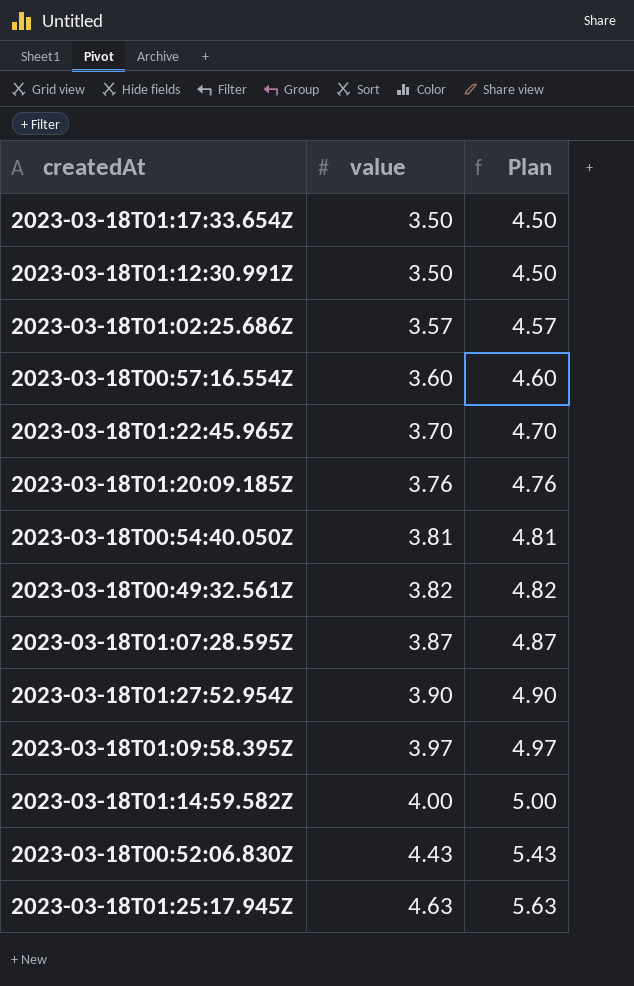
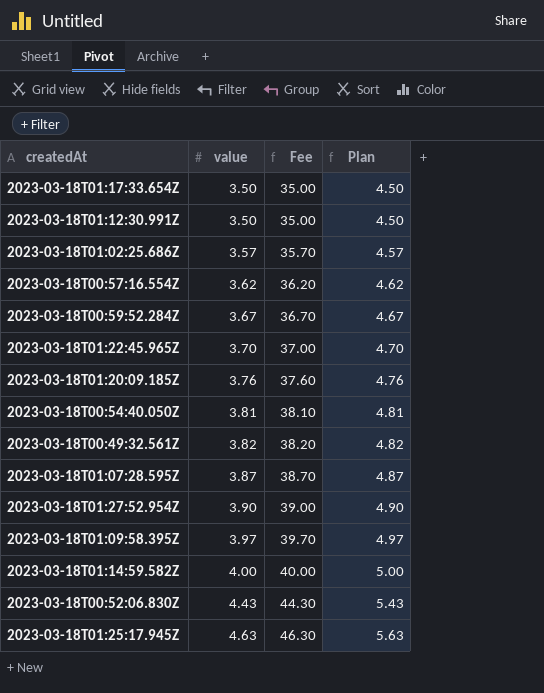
column Fee | formula: none -> [value] * 10
2023-03-18T00:57:16.554Z | value: 3.60 -> 3.62
2023-03-18T00:57:16.554Z | Plan: 4.60 -> 4.62
row 2023-03-18T00:59:52.284Z: none -> 3.67 | 36.70 | 4.67

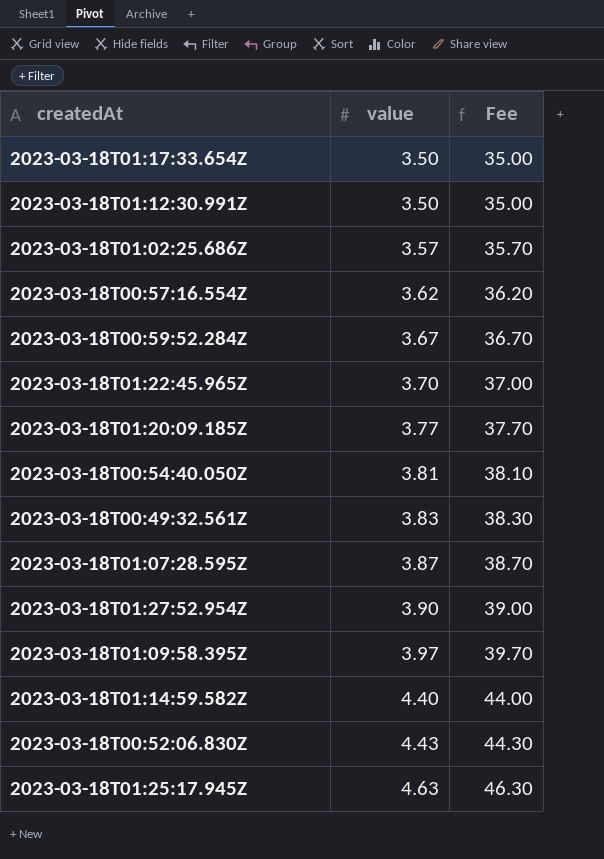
column Plan | formula: [value] + 1 -> none
2023-03-18T01:20:09.185Z | value: 3.76 -> 3.77
2023-03-18T01:20:09.185Z | Fee: 37.60 -> 37.70
2023-03-18T00:49:32.561Z | value: 3.82 -> 3.83
2023-03-18T00:49:32.561Z | Fee: 38.20 -> 38.30
2023-03-18T01:14:59.582Z | value: 4.00 -> 4.40
2023-03-18T01:14:59.582Z | Fee: 40.00 -> 44.00

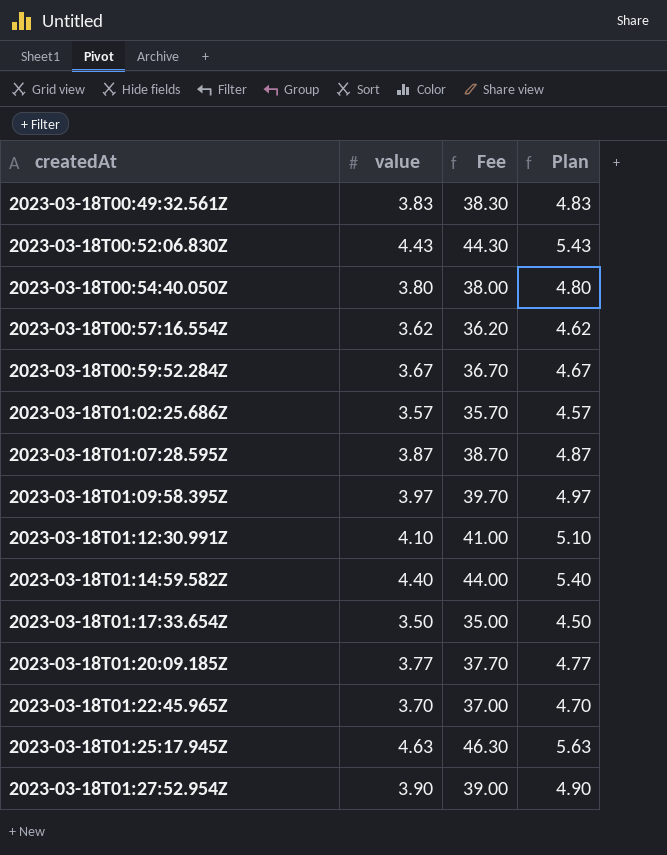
row order: value ascending -> createdAt ascending
column Plan | formula: none -> [value] + 1
2023-03-18T00:54:40.050Z | value: 3.81 -> 3.80
2023-03-18T00:54:40.050Z | Fee: 38.10 -> 38.00
2023-03-18T01:12:30.991Z | value: 3.50 -> 4.10
2023-03-18T01:12:30.991Z | Fee: 35.00 -> 41.00

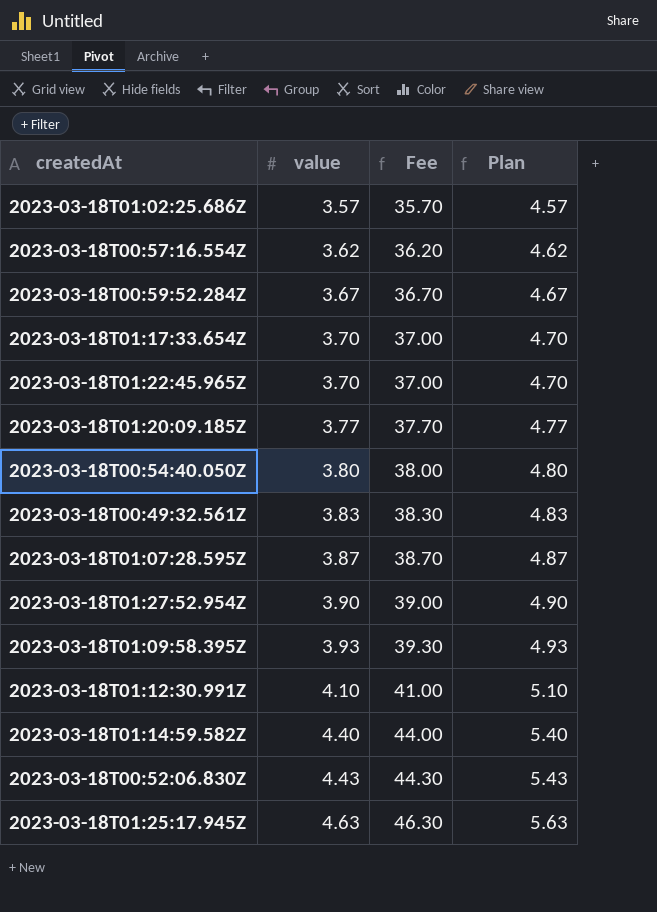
row order: createdAt ascending -> value ascending
2023-03-18T01:17:33.654Z | value: 3.50 -> 3.70
2023-03-18T01:17:33.654Z | Fee: 35.00 -> 37.00
2023-03-18T01:17:33.654Z | Plan: 4.50 -> 4.70
2023-03-18T01:09:58.395Z | value: 3.97 -> 3.93
2023-03-18T01:09:58.395Z | Fee: 39.70 -> 39.30
2023-03-18T01:09:58.395Z | Plan: 4.97 -> 4.93

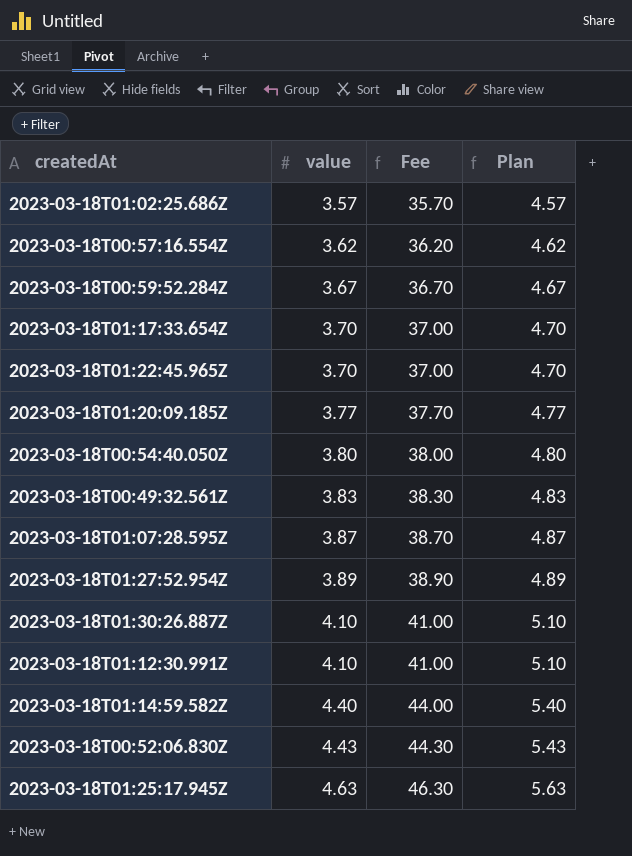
row 2023-03-18T01:09:58.395Z: 3.93 | 39.30 | 4.93 -> none
2023-03-18T01:27:52.954Z | value: 3.90 -> 3.89
2023-03-18T01:27:52.954Z | Fee: 39.00 -> 38.90
2023-03-18T01:27:52.954Z | Plan: 4.90 -> 4.89
row 2023-03-18T01:30:26.887Z: none -> 4.10 | 41.00 | 5.10

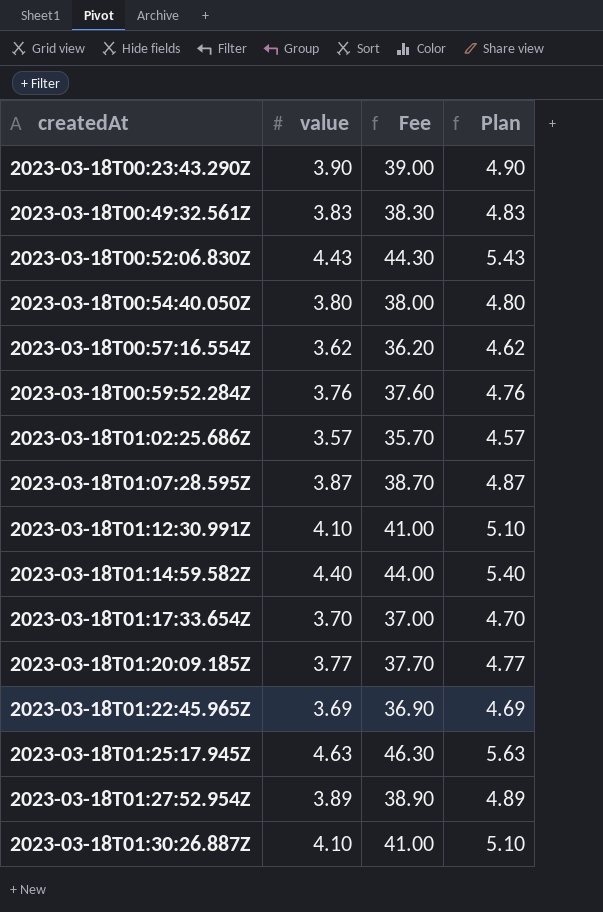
row order: value ascending -> createdAt ascending
row 2023-03-18T00:23:43.290Z: none -> 3.90 | 39.00 | 4.90
2023-03-18T00:59:52.284Z | value: 3.67 -> 3.76
2023-03-18T00:59:52.284Z | Fee: 36.70 -> 37.60
2023-03-18T00:59:52.284Z | Plan: 4.67 -> 4.76
2023-03-18T01:22:45.965Z | value: 3.70 -> 3.69
2023-03-18T01:22:45.965Z | Fee: 37.00 -> 36.90
2023-03-18T01:22:45.965Z | Plan: 4.70 -> 4.69

